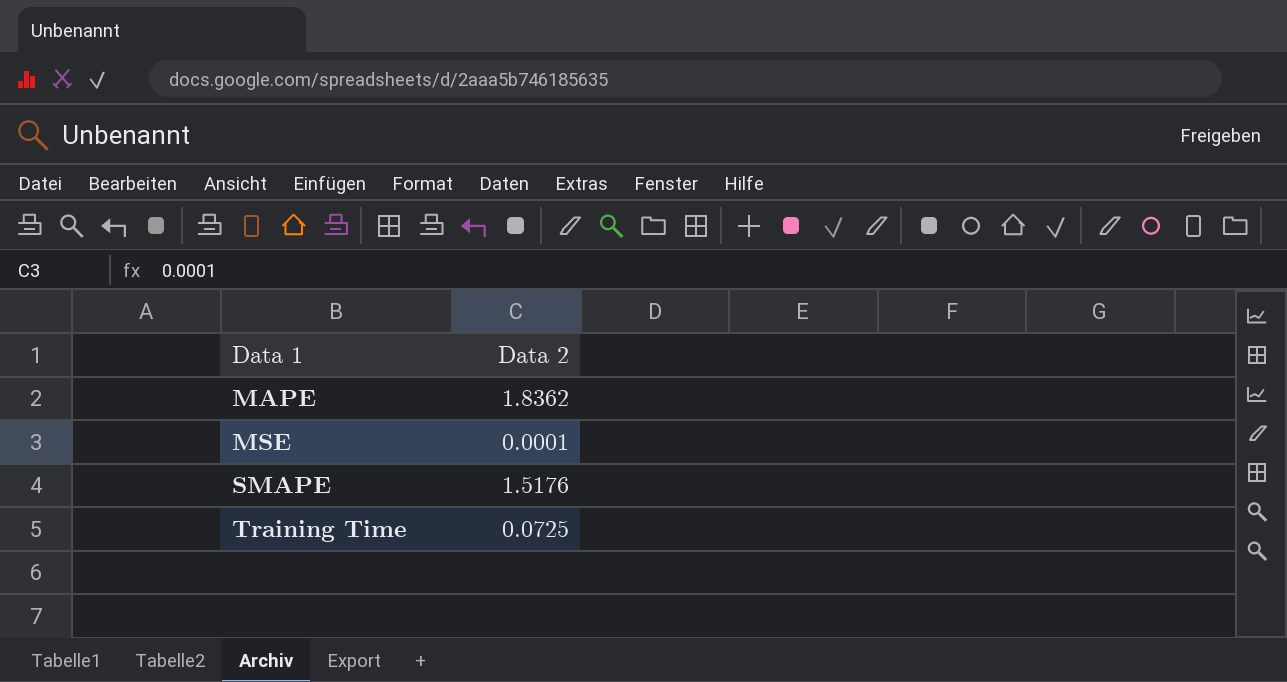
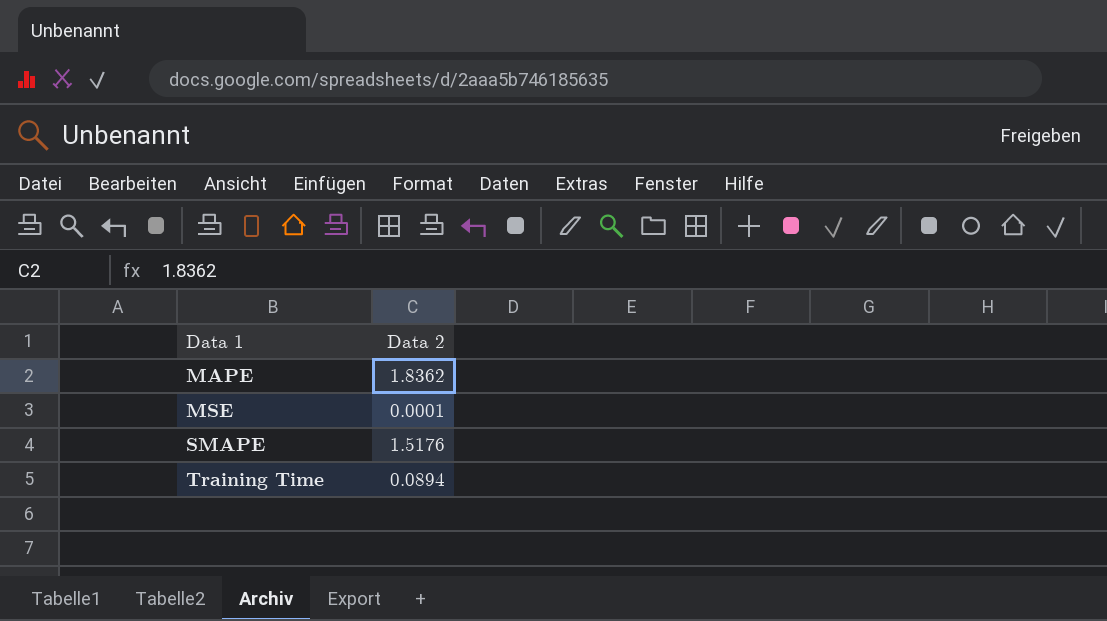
Training Time | Data 2: 0.0725 -> 0.0894

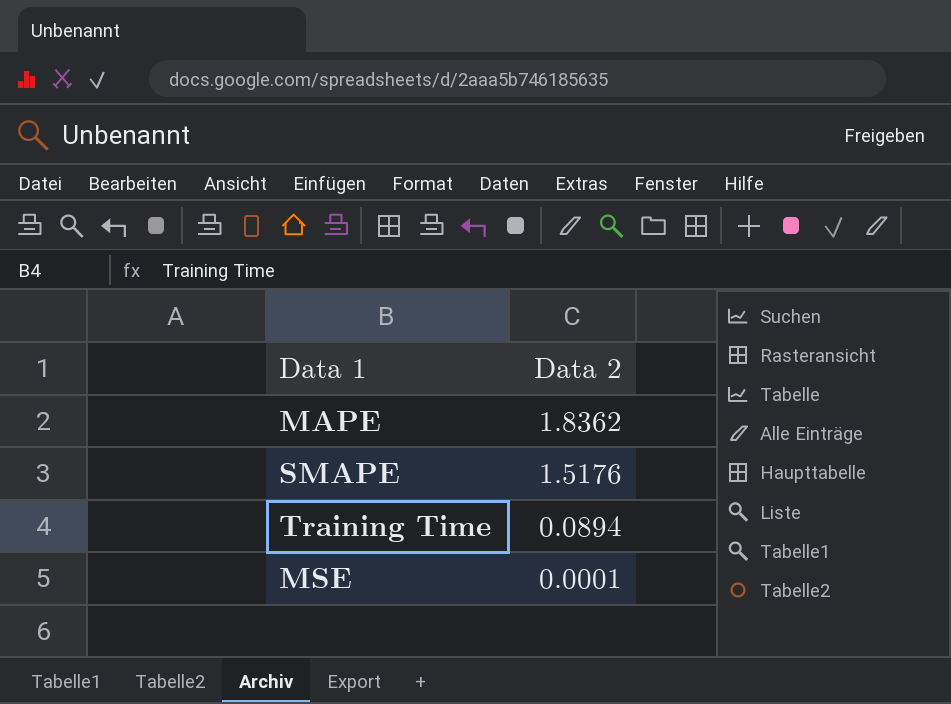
row order: Data 1 ascending -> Data 2 descending

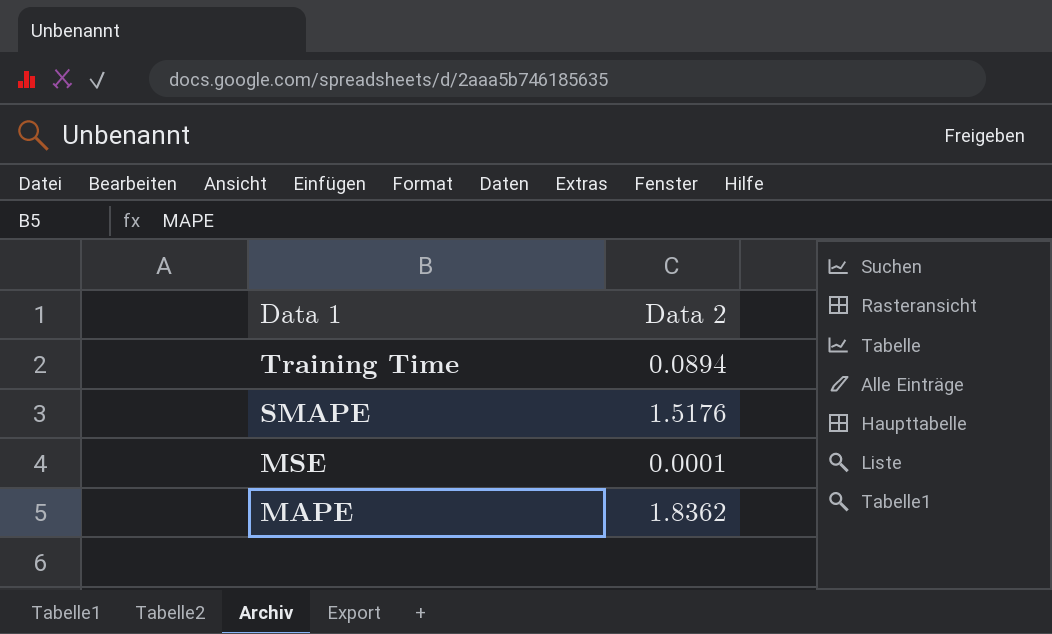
row order: Data 2 descending -> Data 1 descending

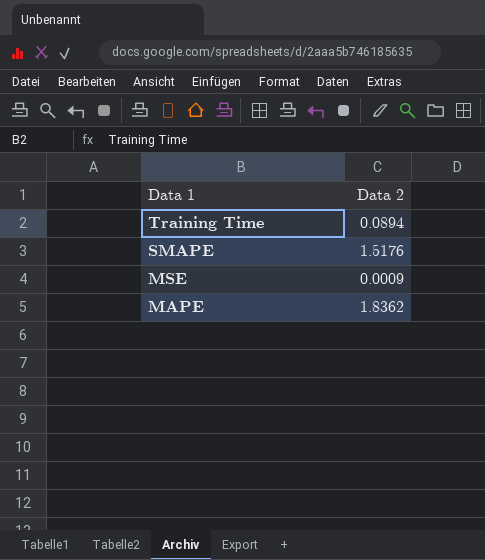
MSE | Data 2: 0.0001 -> 0.0009

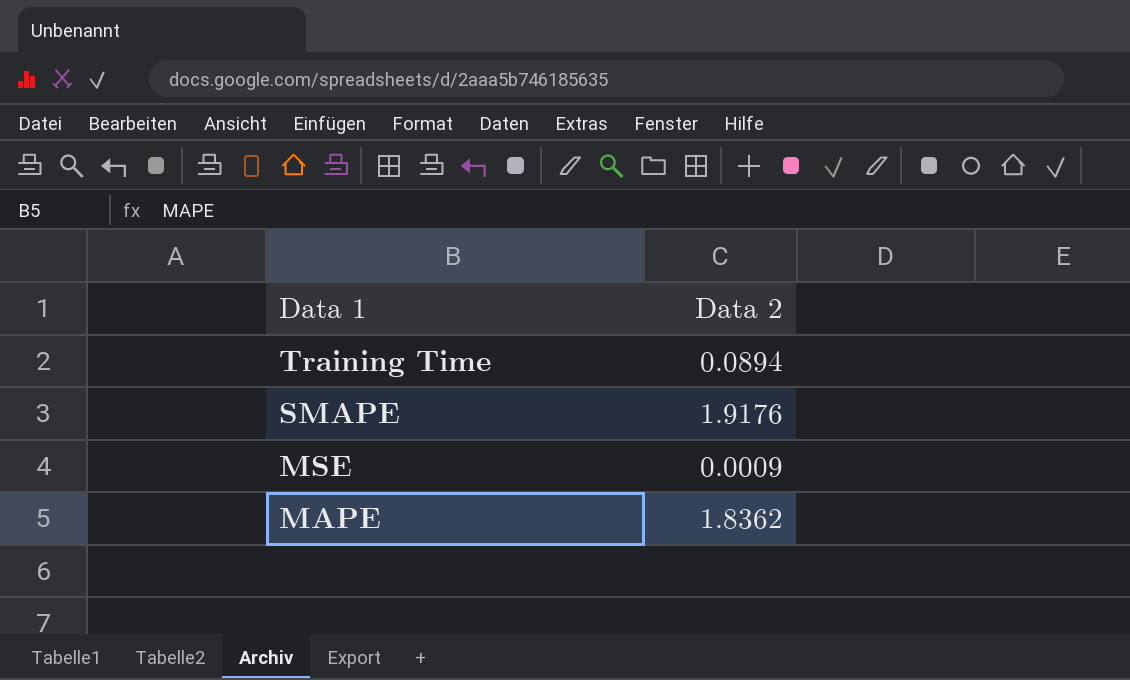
SMAPE | Data 2: 1.5176 -> 1.9176

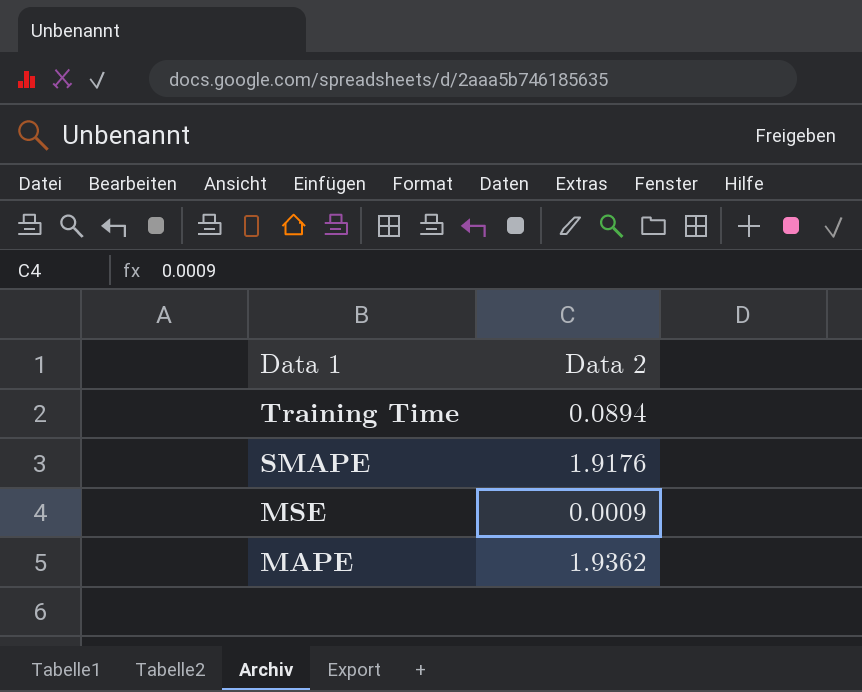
MAPE | Data 2: 1.8362 -> 1.9362

